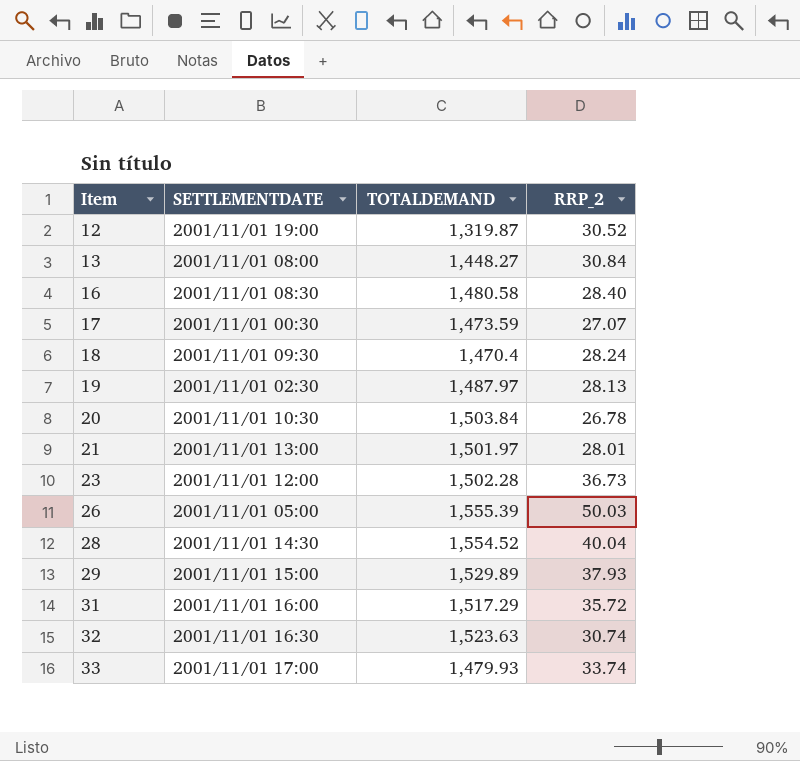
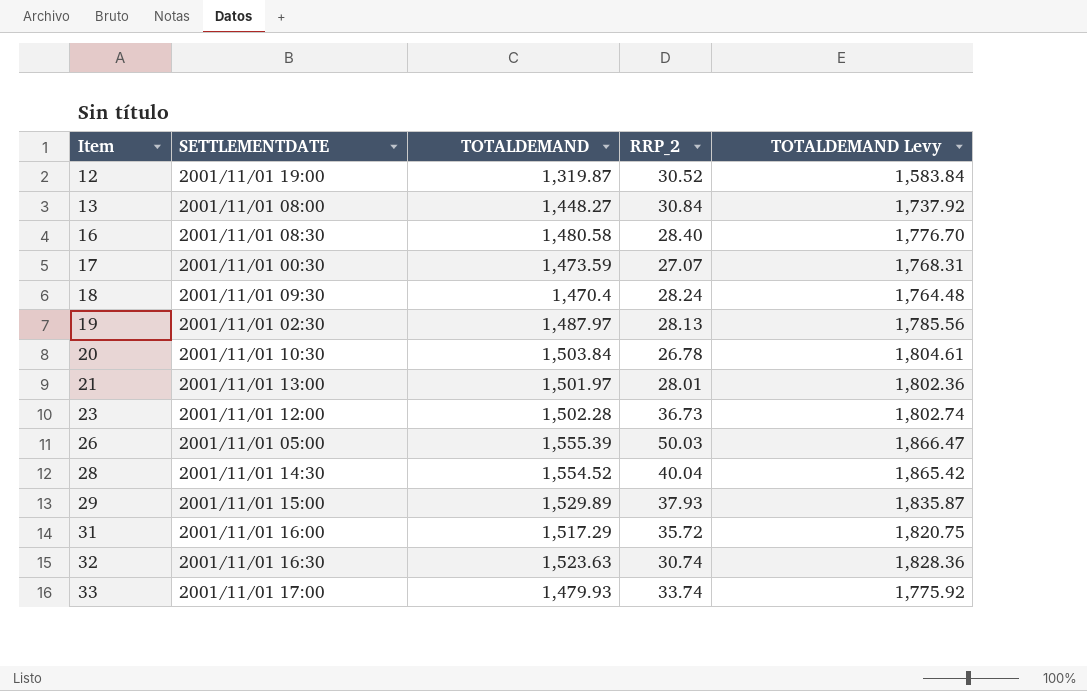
column TOTALDEMAND Levy | formula: none -> [TOTALDEMAND] * 1.2

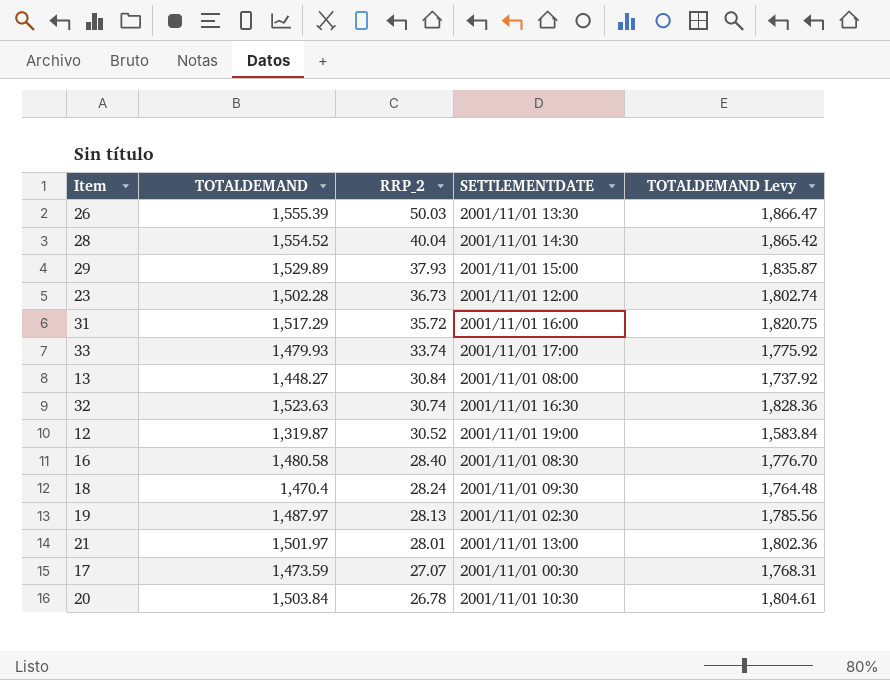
row order: Item ascending -> RRP_2 descending
column SETTLEMENTDATE | position: 2 -> 4
26 | SETTLEMENTDATE: 2001/11/01 05:00 -> 2001/11/01 13:30

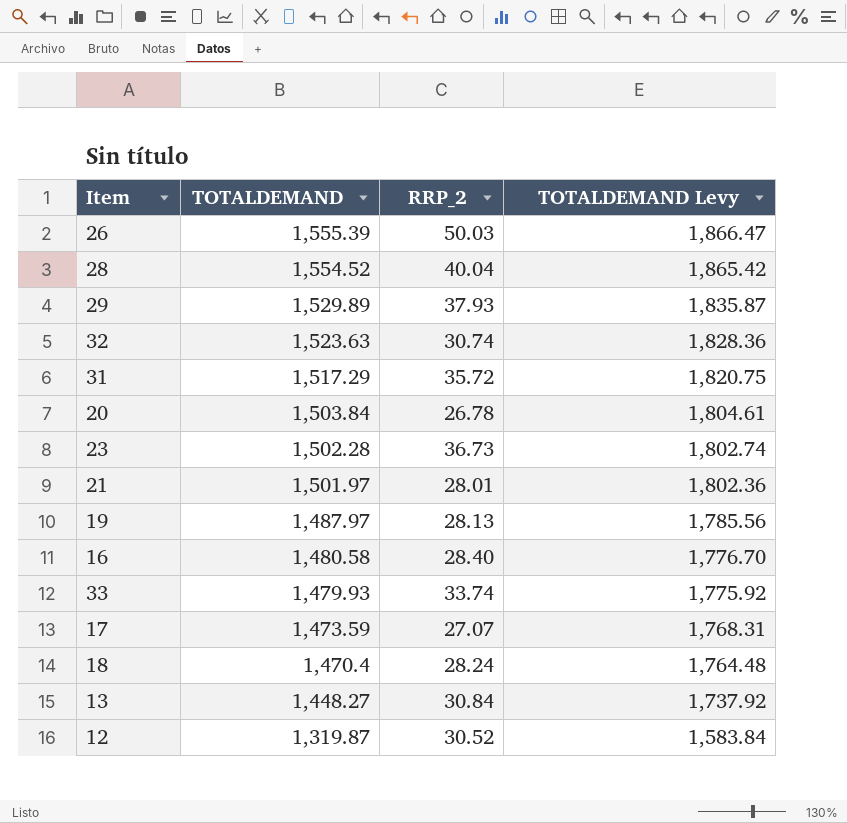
row order: RRP_2 descending -> TOTALDEMAND descending
column SETTLEMENTDATE | position: 4 -> none

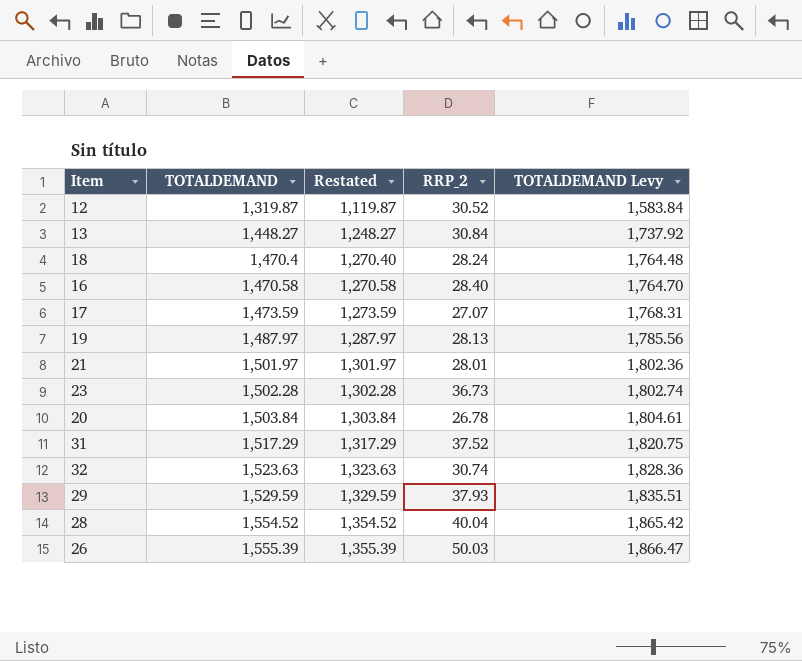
row order: TOTALDEMAND descending -> TOTALDEMAND ascending
column Restated | formula: none -> [TOTALDEMAND] - 200
row 33: 1,479.93 | 33.74 | 1,775.92 -> none
16 | TOTALDEMAND: 1,480.58 -> 1,470.58
16 | TOTALDEMAND Levy: 1,776.70 -> 1,764.70
31 | RRP_2: 35.72 -> 37.52
29 | TOTALDEMAND: 1,529.89 -> 1,529.59
29 | TOTALDEMAND Levy: 1,835.87 -> 1,835.51

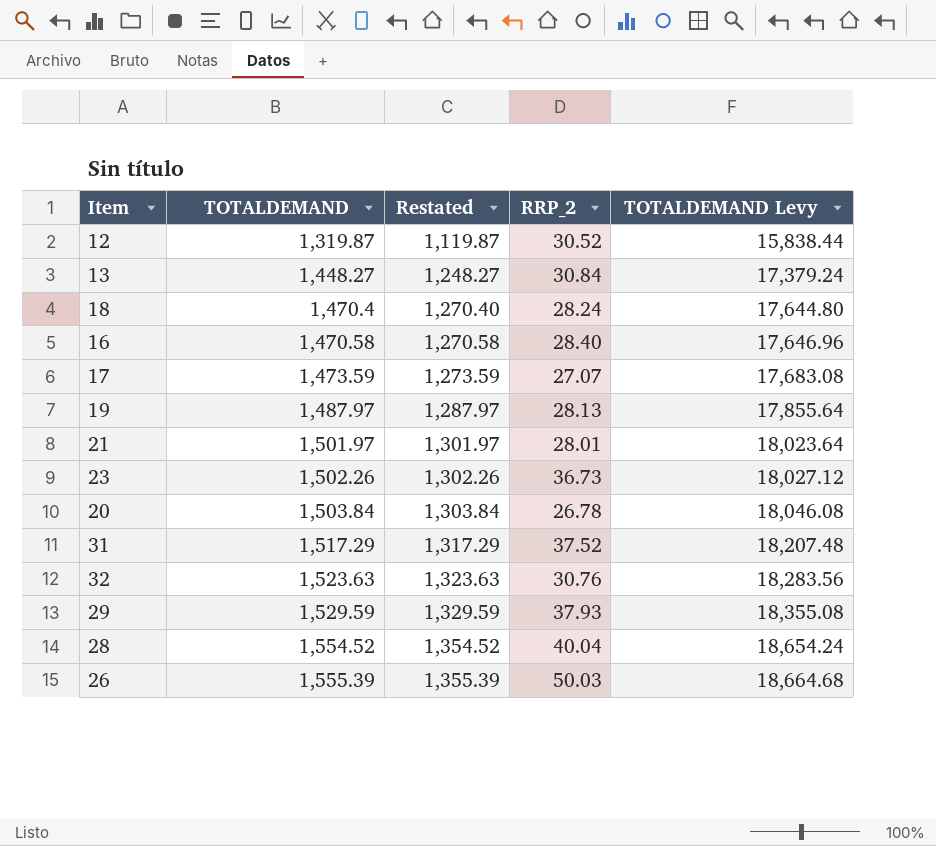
column TOTALDEMAND Levy | formula: [TOTALDEMAND] * 1.2 -> [TOTALDEMAND] * 12
23 | TOTALDEMAND: 1,502.28 -> 1,502.26
23 | Restated: 1,302.28 -> 1,302.26
32 | RRP_2: 30.74 -> 30.76

